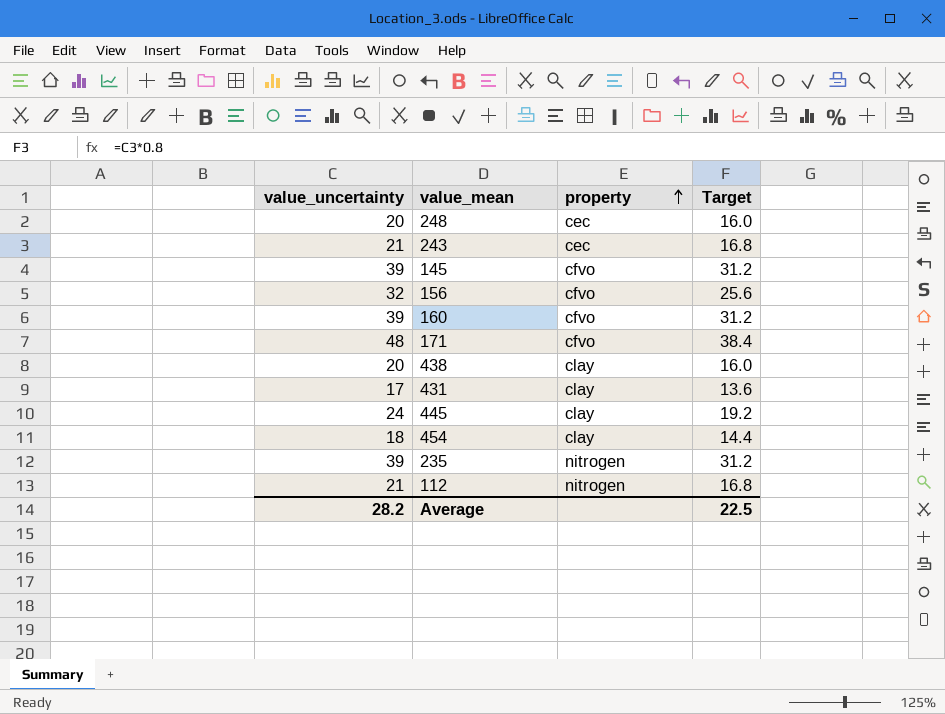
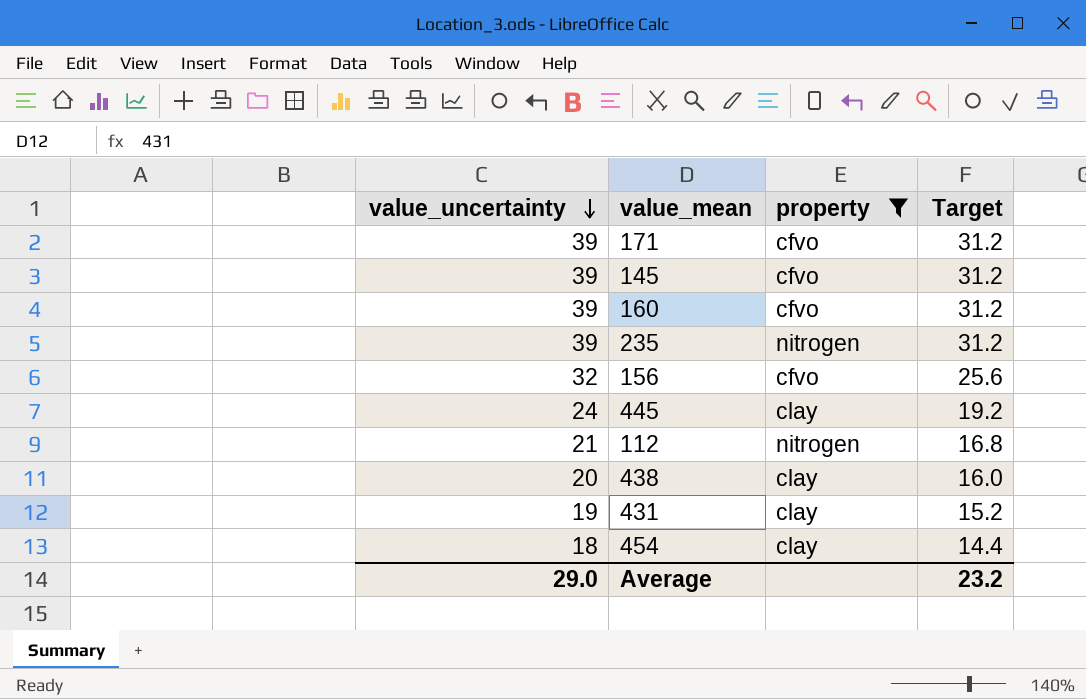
filter: none -> property != cec
row order: property ascending -> value_uncertainty descending
171 | value_uncertainty: 48 -> 39
171 | Target: 38.4 -> 31.2
431 | value_uncertainty: 17 -> 19
431 | Target: 13.6 -> 15.2
Average | value_uncertainty: 28.2 -> 29.0
Average | Target: 22.5 -> 23.2

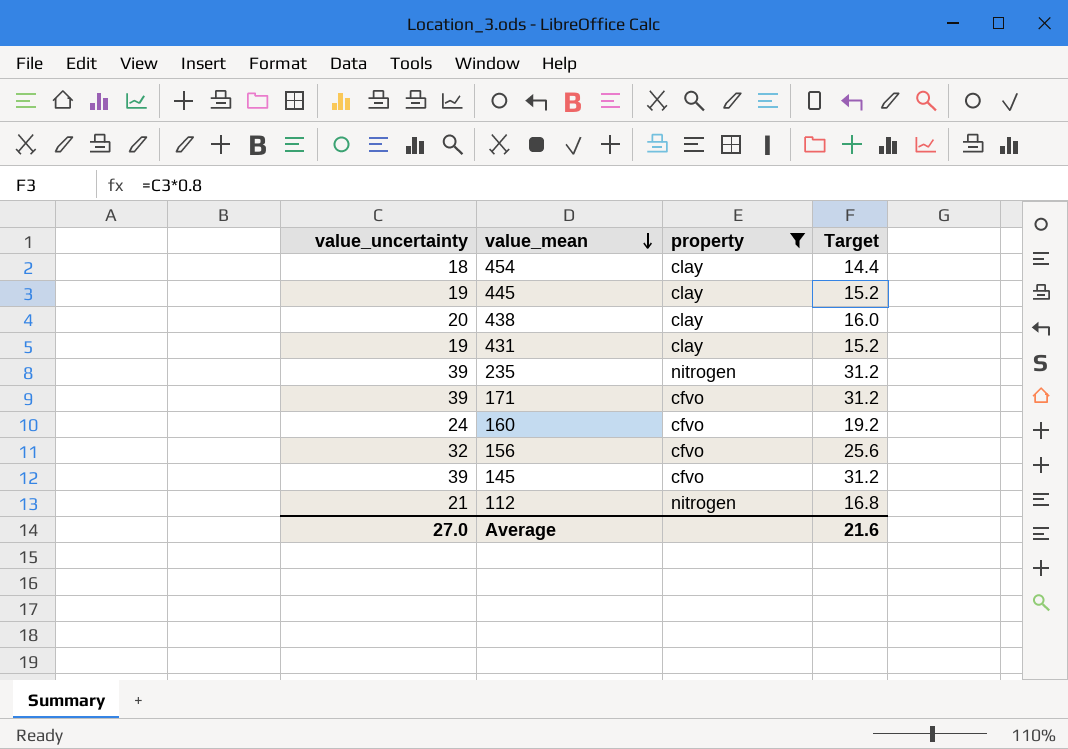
row order: value_uncertainty descending -> value_mean descending
445 | value_uncertainty: 24 -> 19
445 | Target: 19.2 -> 15.2
160 | value_uncertainty: 39 -> 24
160 | Target: 31.2 -> 19.2
Average | value_uncertainty: 29.0 -> 27.0
Average | Target: 23.2 -> 21.6

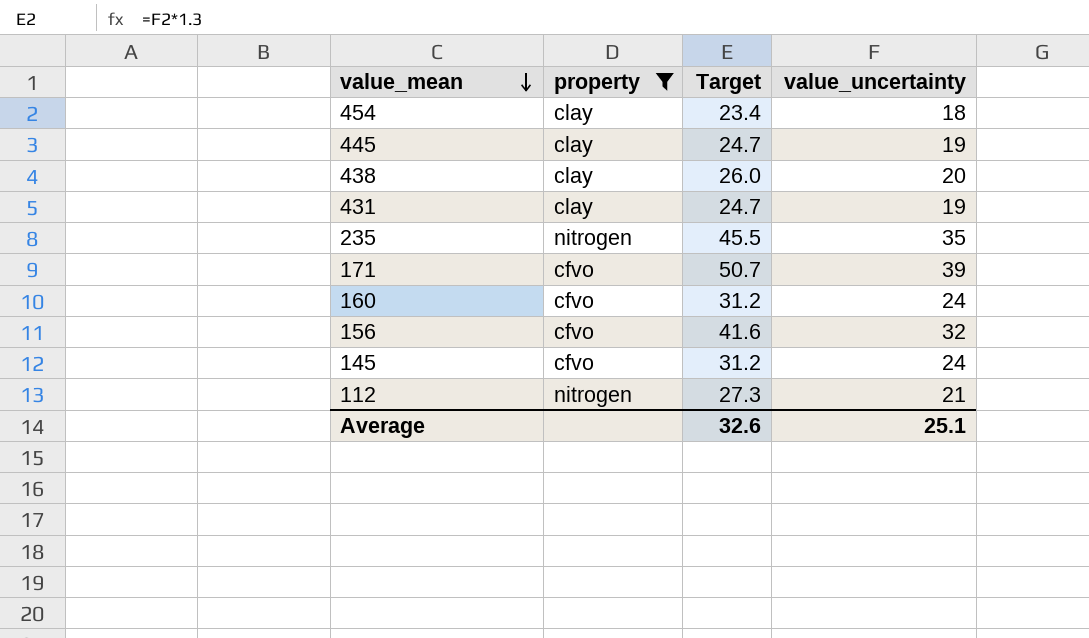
column Target | formula: [value_uncertainty] * 0.8 -> [value_uncertainty] * 1.3
column value_uncertainty | position: 1 -> 4
235 | value_uncertainty: 39 -> 35
145 | value_uncertainty: 39 -> 24
Average | Target: 21.6 -> 32.6
Average | value_uncertainty: 27.0 -> 25.1

